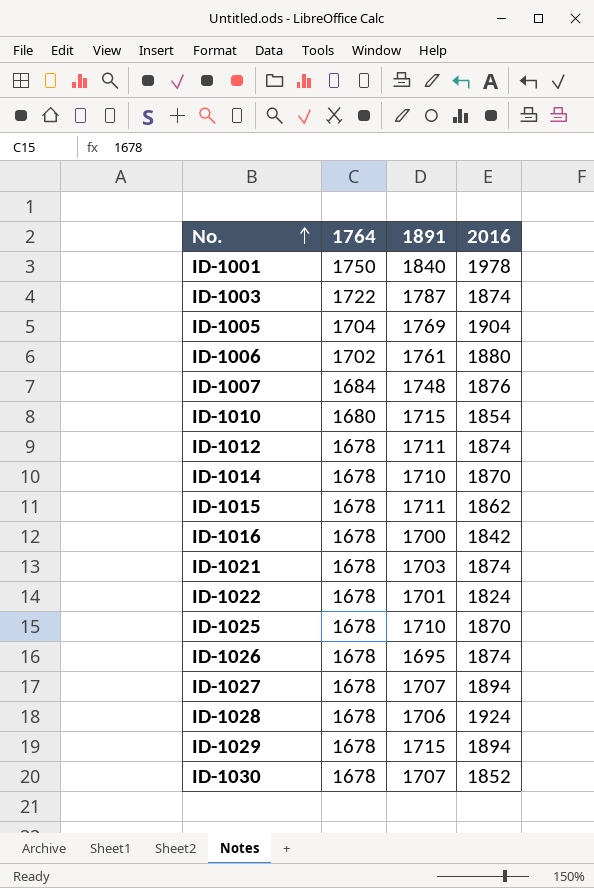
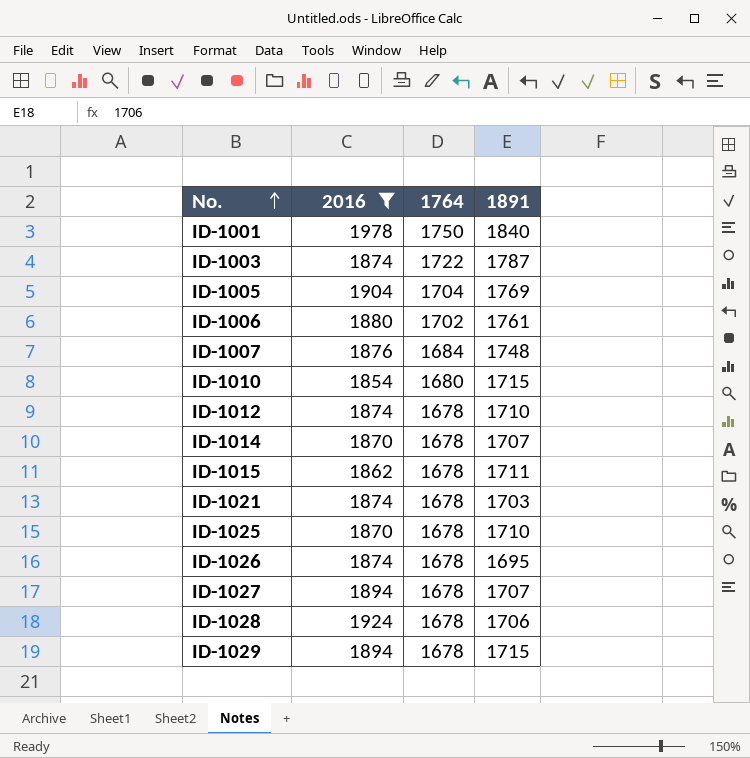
filter: none -> 2016 >= 1854
column 2016 | position: 4 -> 2
ID-1012 | 1891: 1711 -> 1710
ID-1014 | 1891: 1710 -> 1707

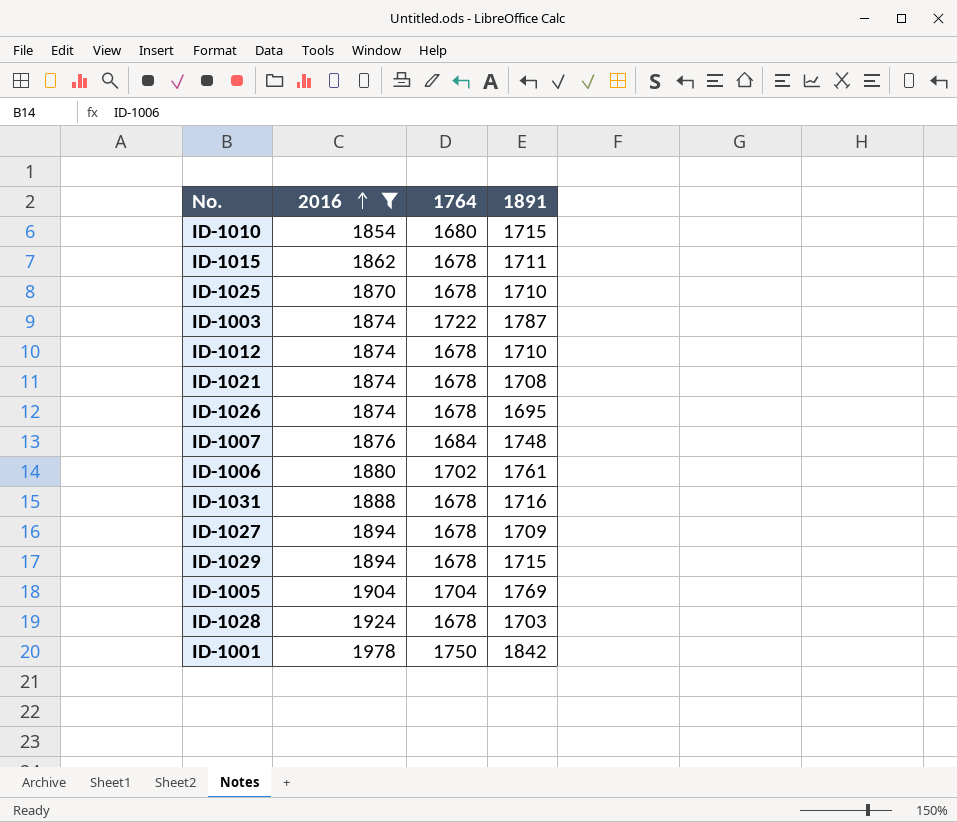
row order: No. ascending -> 2016 ascending
row ID-1014: 1870 | 1678 | 1707 -> none
ID-1021 | 1891: 1703 -> 1708
row ID-1031: none -> 1888 | 1678 | 1716
ID-1027 | 1891: 1707 -> 1709
ID-1028 | 1891: 1706 -> 1703
ID-1001 | 1891: 1840 -> 1842

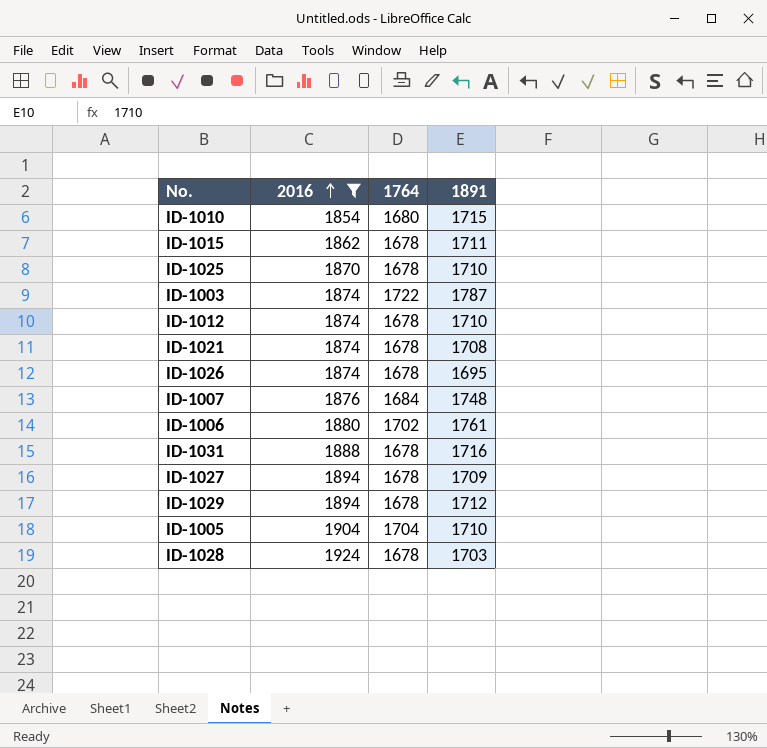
row ID-1001: 1978 | 1750 | 1842 -> none
ID-1029 | 1891: 1715 -> 1712
ID-1005 | 1891: 1769 -> 1710

